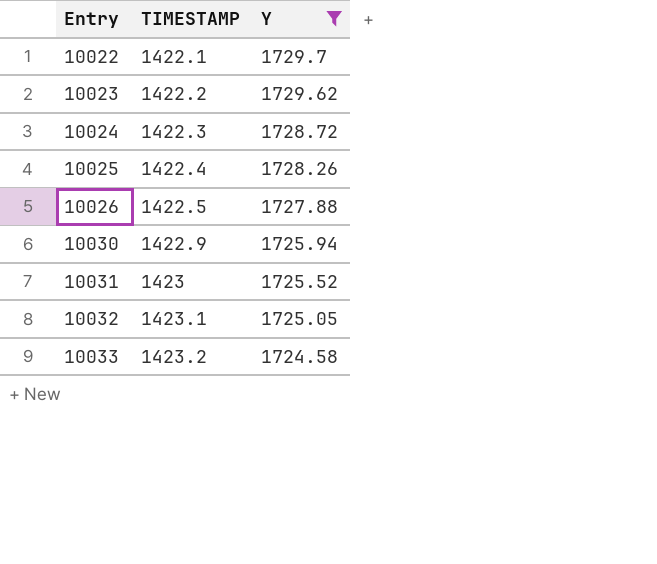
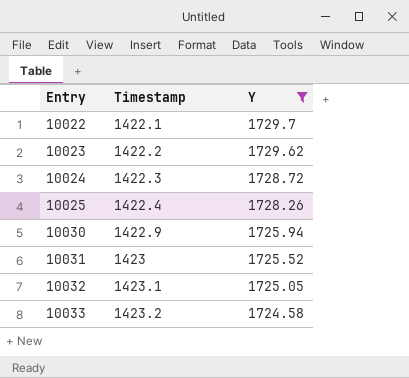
column name: TIMESTAMP -> Timestamp
row 10026: 1422.5 | 1727.88 -> none

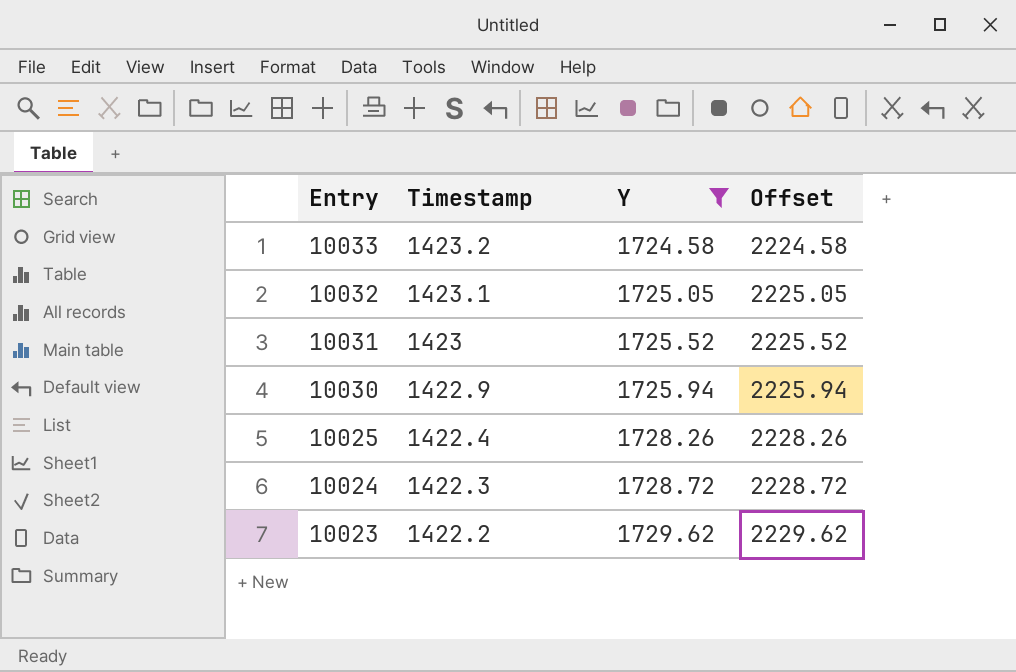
row order: Entry ascending -> Entry descending
column Offset | formula: none -> [Y] + 500
row 10022: 1422.1 | 1729.7 -> none

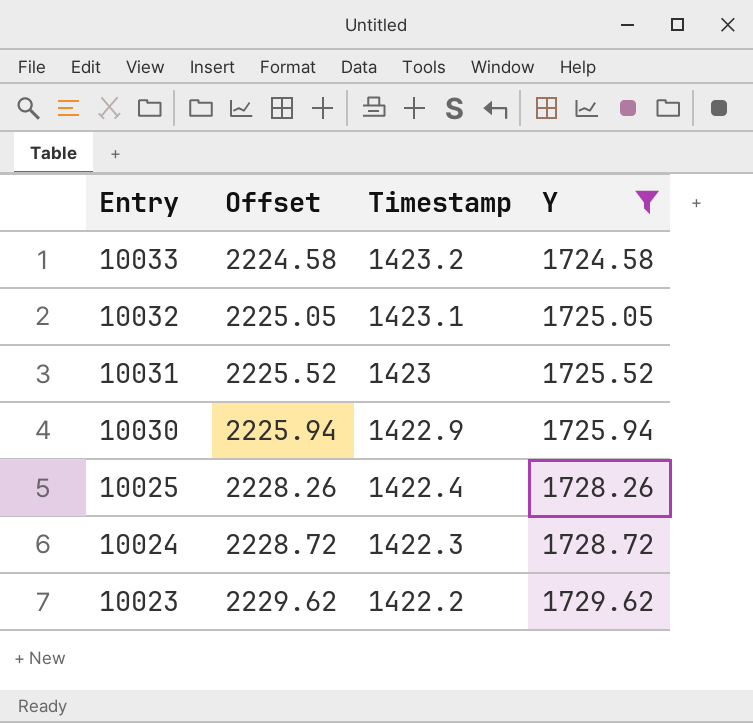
column Offset | position: 4 -> 2

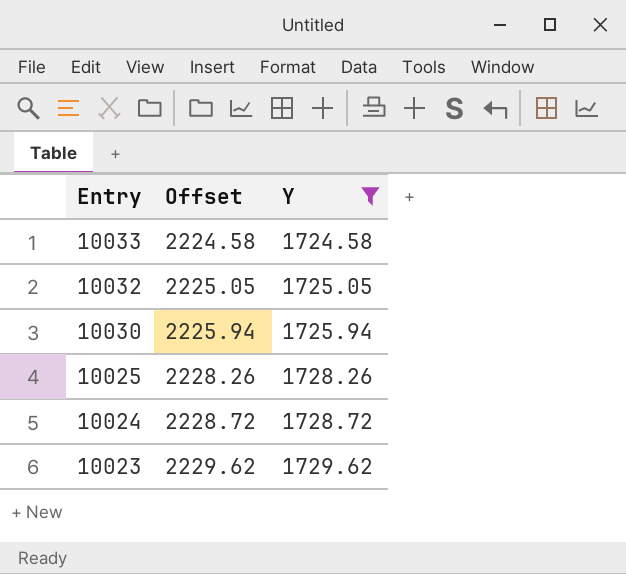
column Timestamp | position: 3 -> none
row 10031: 2225.52 | 1423 | 1725.52 -> none

